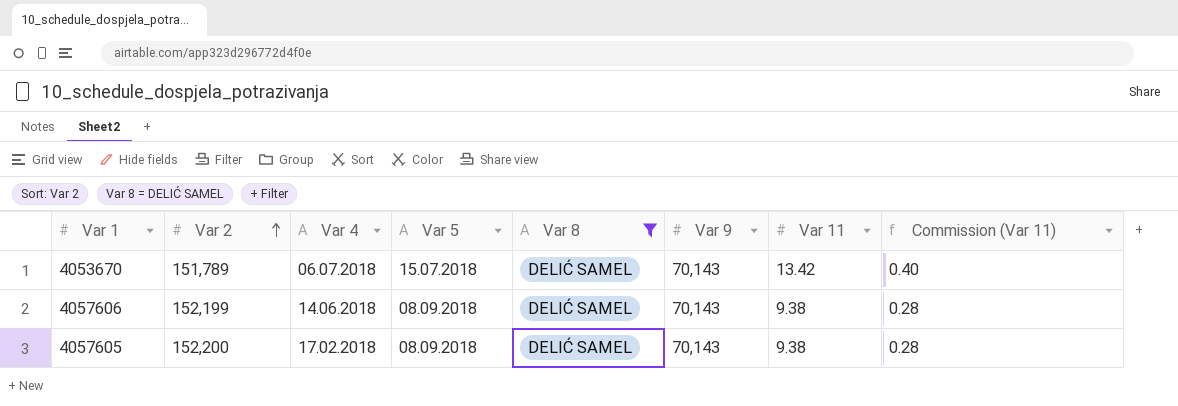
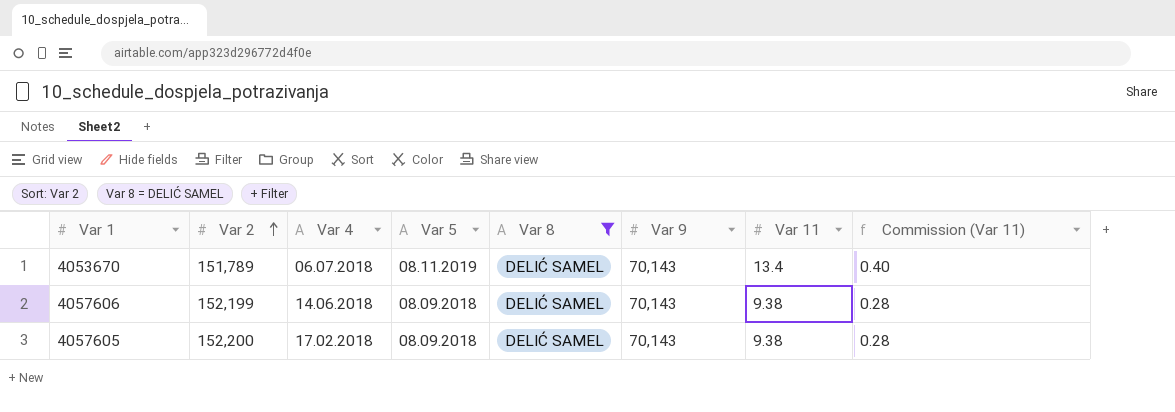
4053670 | Var 5: 15.07.2018 -> 08.11.2019
4053670 | Var 11: 13.42 -> 13.4

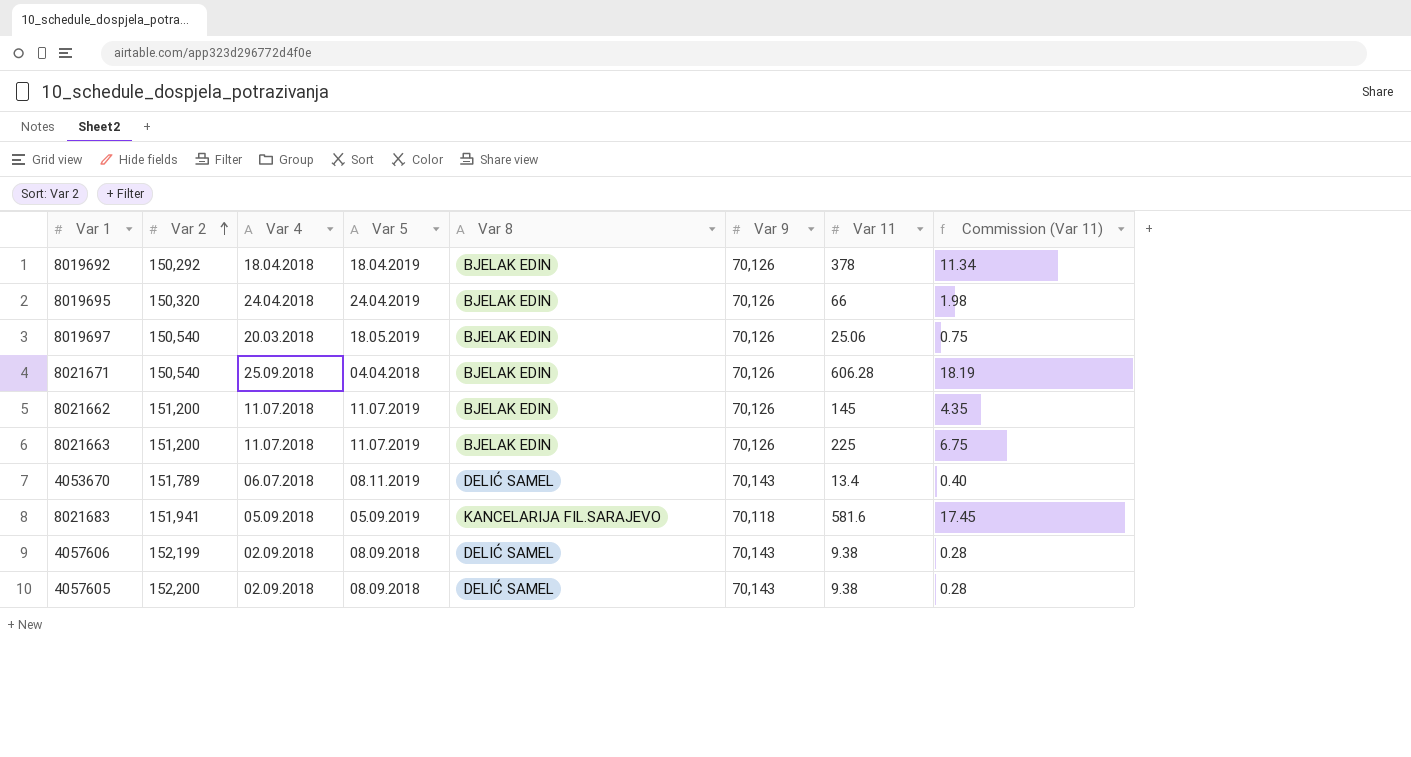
filter: Var 8 = DELIĆ SAMEL -> none
4057606 | Var 4: 14.06.2018 -> 02.09.2018
4057605 | Var 4: 17.02.2018 -> 02.09.2018

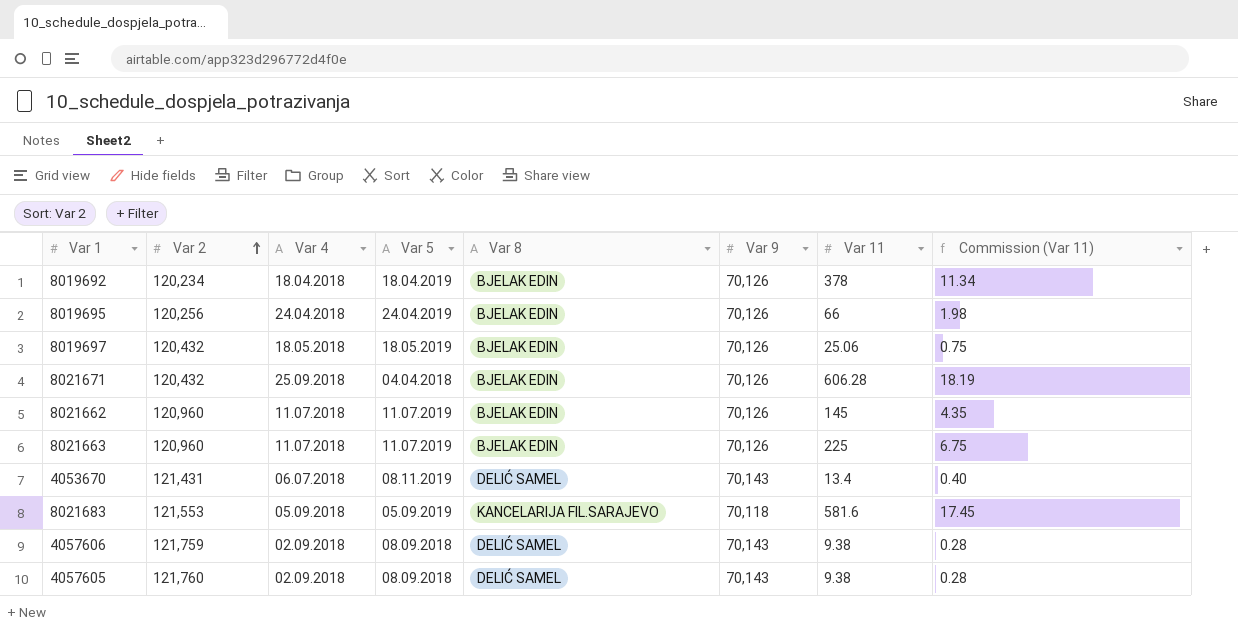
8019692 | Var 2: 150,292 -> 120,234
8019695 | Var 2: 150,320 -> 120,256
8019697 | Var 2: 150,540 -> 120,432
8019697 | Var 4: 20.03.2018 -> 18.05.2018
8021671 | Var 2: 150,540 -> 120,432
8021662 | Var 2: 151,200 -> 120,960
8021663 | Var 2: 151,200 -> 120,960
4053670 | Var 2: 151,789 -> 121,431
8021683 | Var 2: 151,941 -> 121,553
4057606 | Var 2: 152,199 -> 121,759
4057605 | Var 2: 152,200 -> 121,760

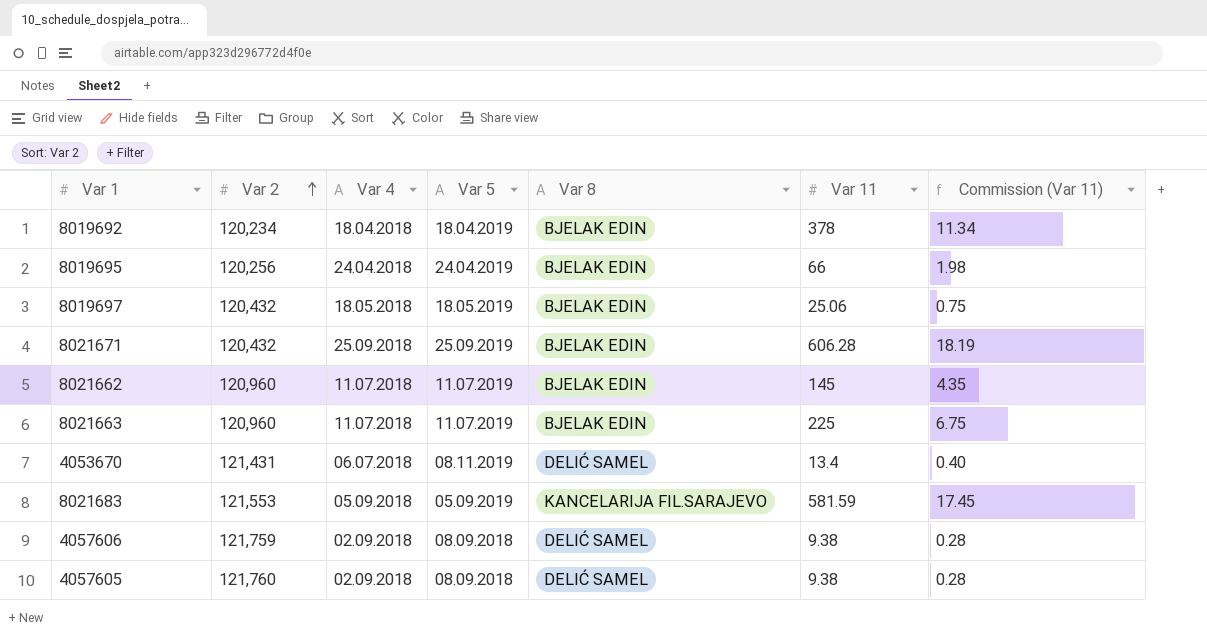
column Var 9 | position: 6 -> none
8021671 | Var 5: 04.04.2018 -> 25.09.2019
8021683 | Var 11: 581.6 -> 581.59

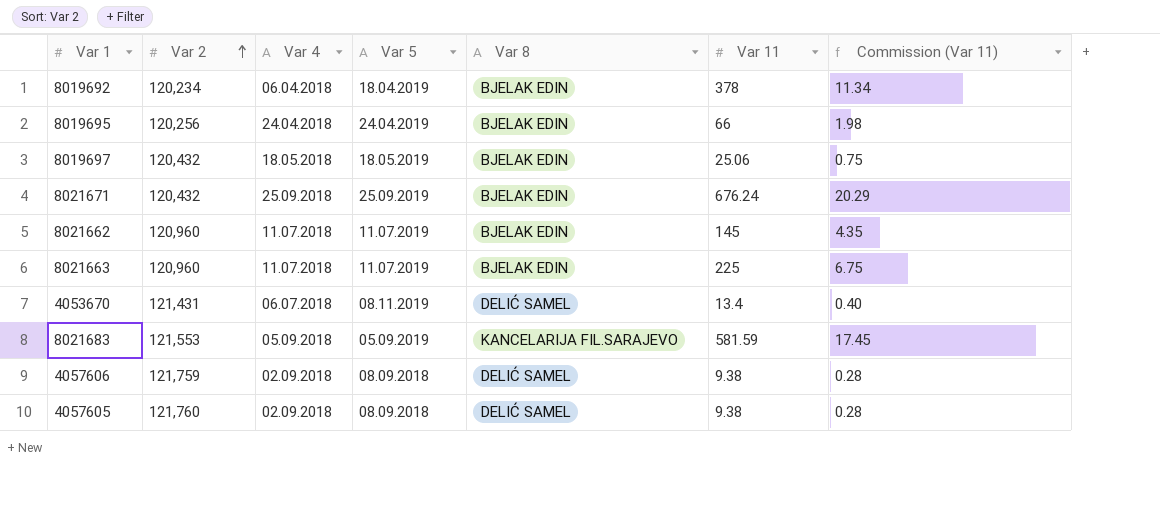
8019692 | Var 4: 18.04.2018 -> 06.04.2018
8021671 | Var 11: 606.28 -> 676.24
8021671 | Commission (Var 11): 18.19 -> 20.29

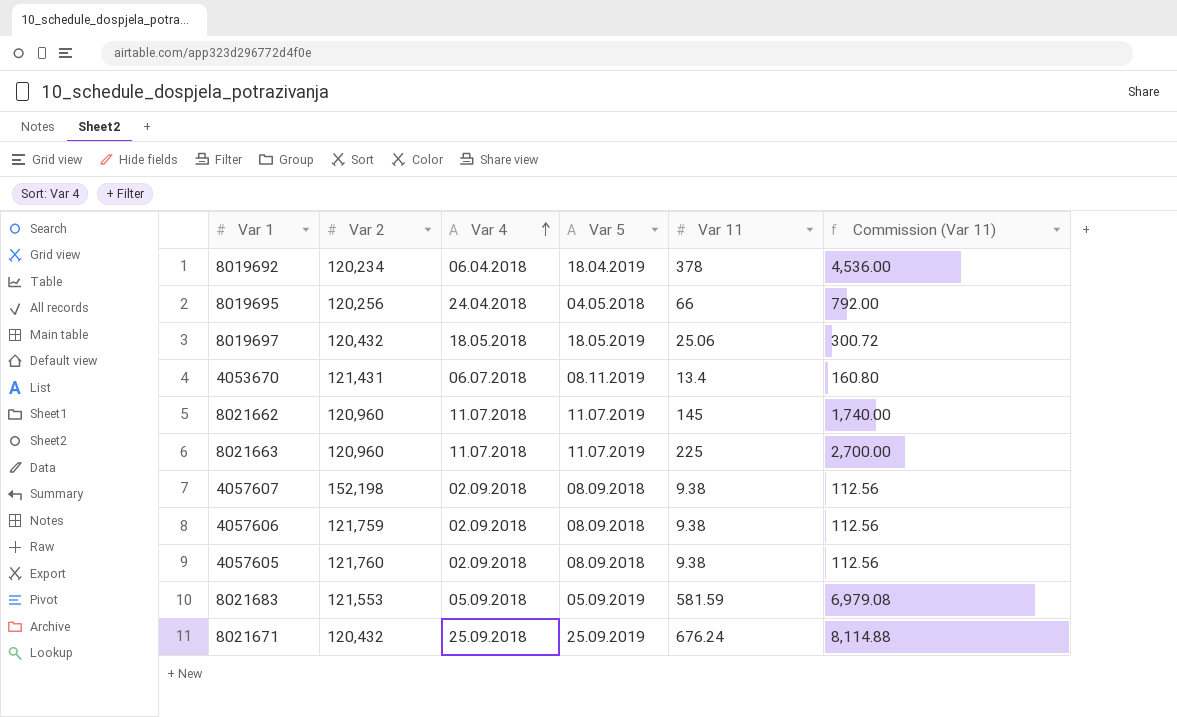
row order: Var 2 ascending -> Var 4 ascending
column Var 8 | position: 5 -> none
column Commission (Var 11) | formula: [Var 11] * 0.03 -> [Var 11] * 12
8019695 | Var 5: 24.04.2019 -> 04.05.2018
row 4057607: none -> 152,198 | 02.09.2018 | 08.09.2018 | 9.38 | 112.56

